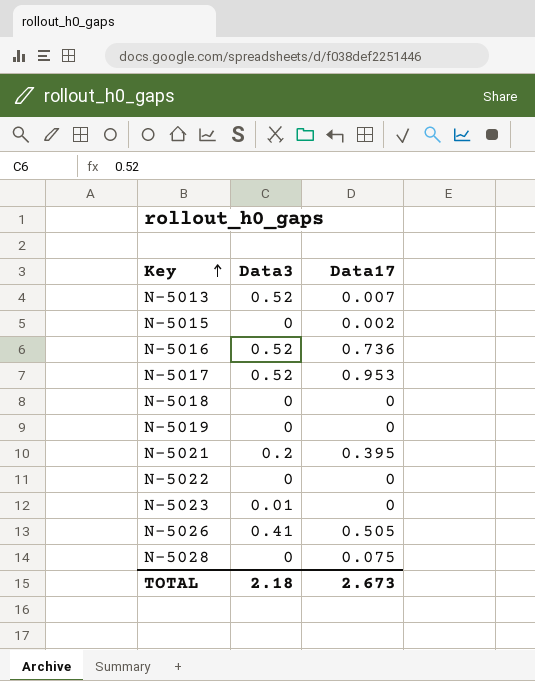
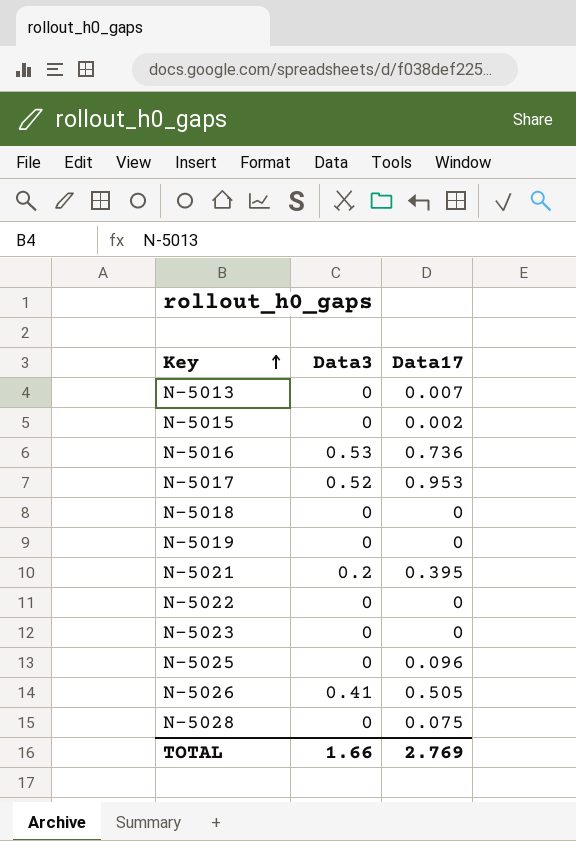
N-5013 | Data3: 0.52 -> 0
N-5016 | Data3: 0.52 -> 0.53
N-5023 | Data3: 0.01 -> 0
row N-5025: none -> 0 | 0.096
TOTAL | Data3: 2.18 -> 1.66
TOTAL | Data17: 2.673 -> 2.769

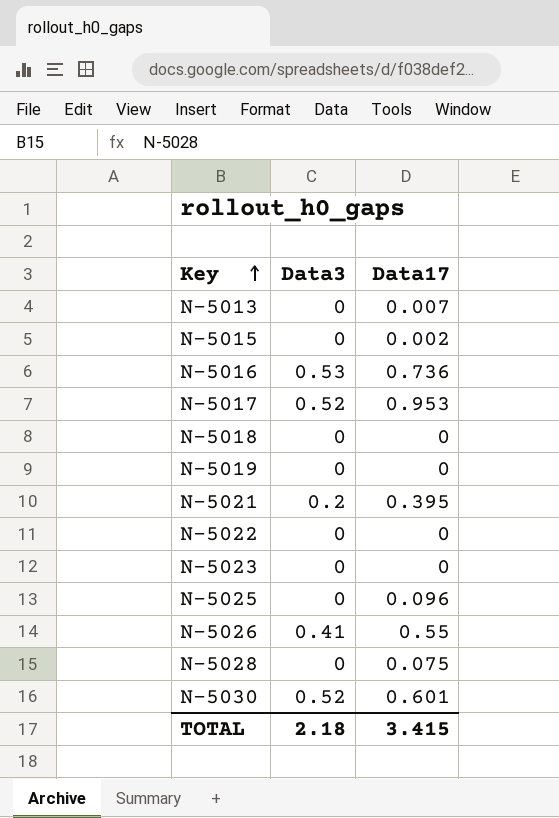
N-5026 | Data17: 0.505 -> 0.55
row N-5030: none -> 0.52 | 0.601
TOTAL | Data3: 1.66 -> 2.18
TOTAL | Data17: 2.769 -> 3.415

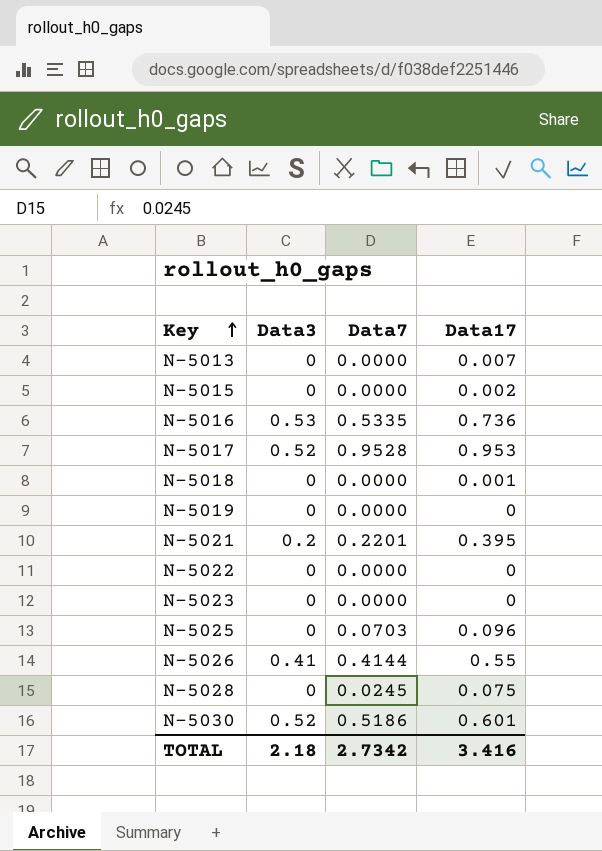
column Data7 | position: none -> 3
N-5018 | Data17: 0 -> 0.001
TOTAL | Data17: 3.415 -> 3.416

